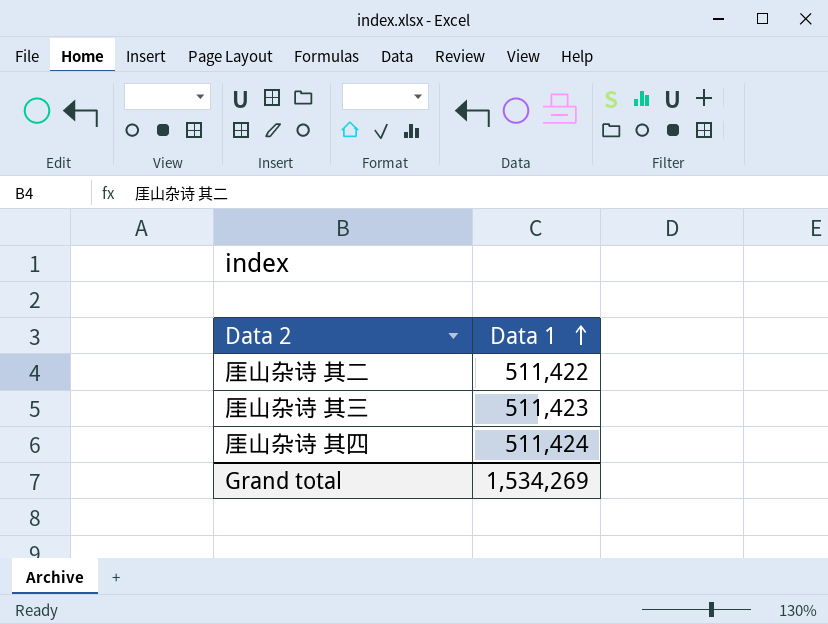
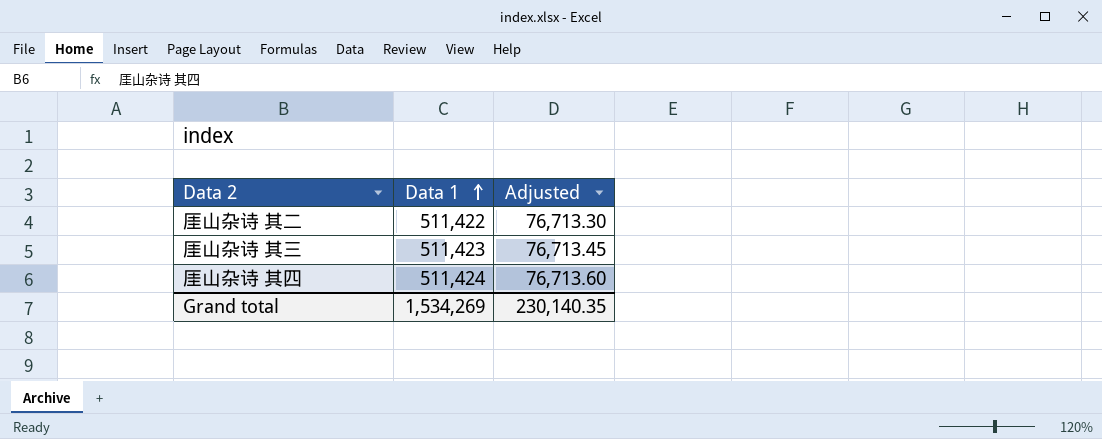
column Adjusted | formula: none -> [Data 1] * 0.15

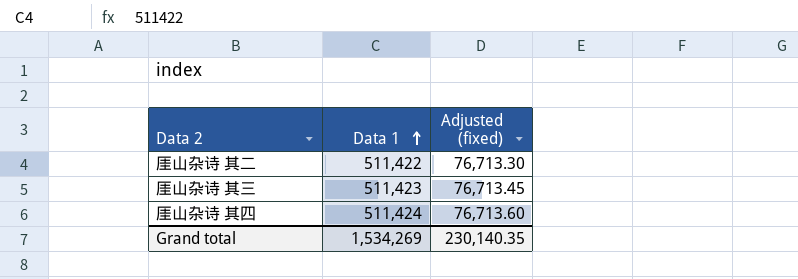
column name: Adjusted -> Adjusted (fixed)

